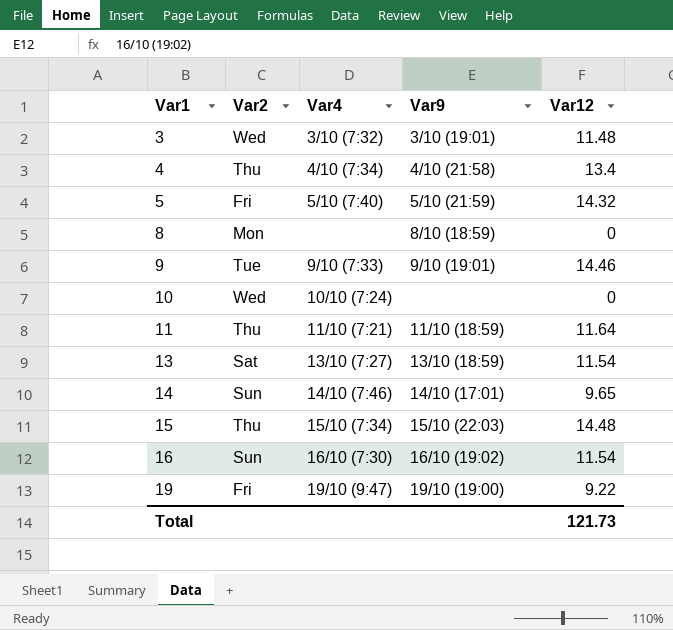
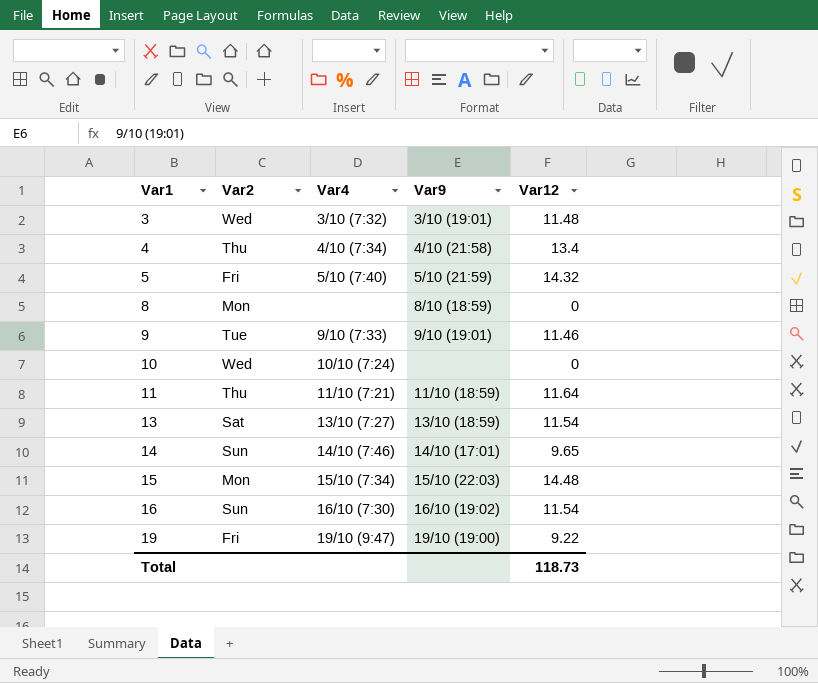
9 | Var12: 14.46 -> 11.46
15 | Var2: Thu -> Mon
Total | Var12: 121.73 -> 118.73

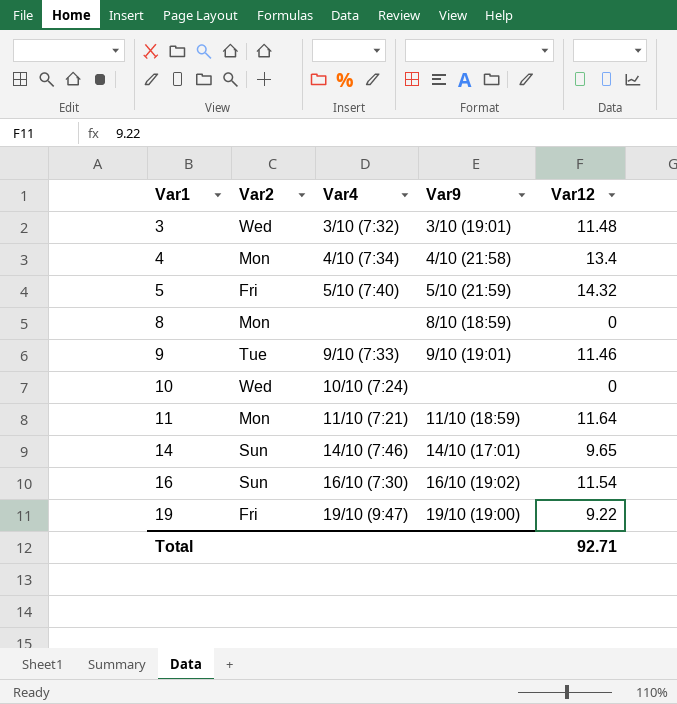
row 13: Sat | 13/10 (7:27) | 13/10 (18:59) | 11.54 -> none
row 15: Mon | 15/10 (7:34) | 15/10 (22:03) | 14.48 -> none
4 | Var2: Thu -> Mon
11 | Var2: Thu -> Mon
Total | Var12: 118.73 -> 92.71

